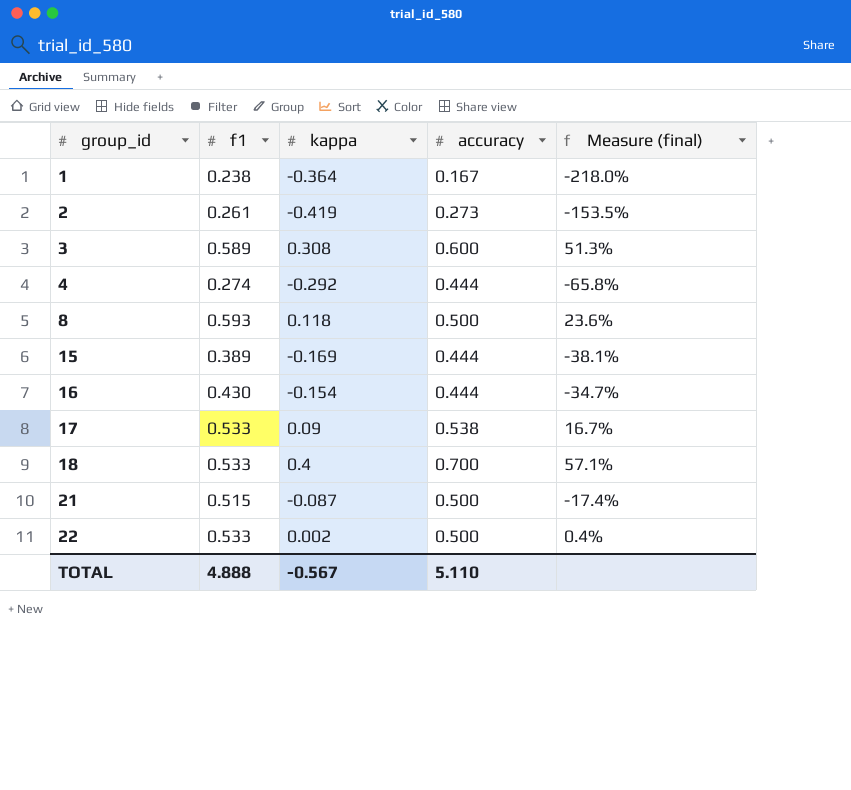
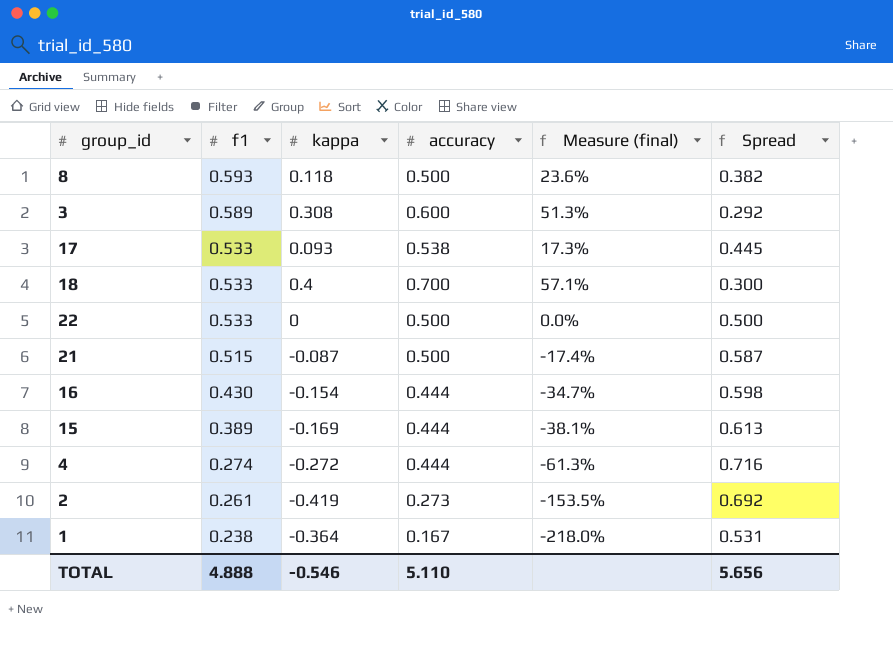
row order: group_id ascending -> f1 descending
column Spread | formula: none -> [accuracy] - [kappa]
17 | kappa: 0.09 -> 0.093
17 | Measure (final): 16.7% -> 17.3%
22 | kappa: 0.002 -> 0
22 | Measure (final): 0.4% -> 0.0%
4 | kappa: -0.292 -> -0.272
4 | Measure (final): -65.8% -> -61.3%
TOTAL | kappa: -0.567 -> -0.546

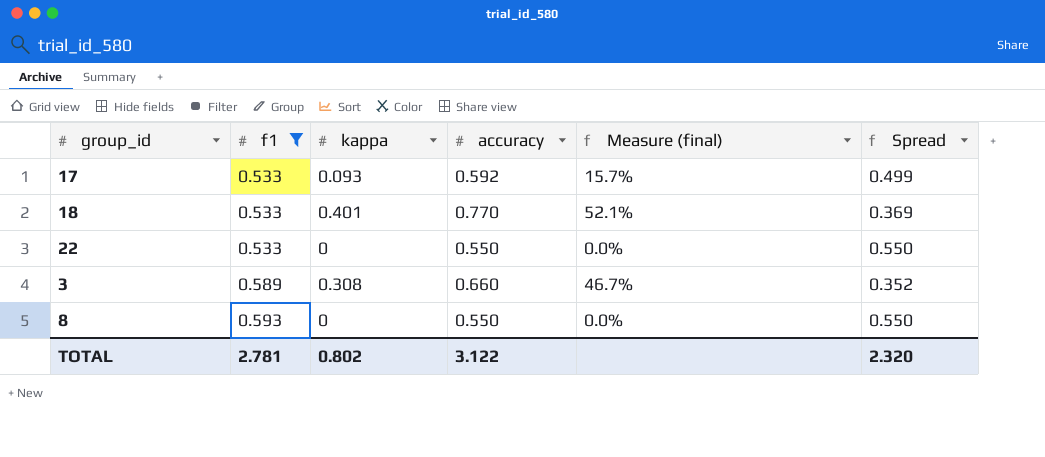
filter: none -> f1 >= 0.533
row order: f1 descending -> f1 ascending
17 | accuracy: 0.538 -> 0.592
17 | Measure (final): 17.3% -> 15.7%
17 | Spread: 0.445 -> 0.499
18 | kappa: 0.4 -> 0.401
18 | accuracy: 0.700 -> 0.770
18 | Measure (final): 57.1% -> 52.1%
18 | Spread: 0.300 -> 0.369
22 | accuracy: 0.500 -> 0.550
22 | Spread: 0.500 -> 0.550
3 | accuracy: 0.600 -> 0.660
3 | Measure (final): 51.3% -> 46.7%
3 | Spread: 0.292 -> 0.352
8 | kappa: 0.118 -> 0
8 | accuracy: 0.500 -> 0.550
8 | Measure (final): 23.6% -> 0.0%
8 | Spread: 0.382 -> 0.550
TOTAL | f1: 4.888 -> 2.781
TOTAL | kappa: -0.546 -> 0.802
TOTAL | accuracy: 5.110 -> 3.122
TOTAL | Spread: 5.656 -> 2.320

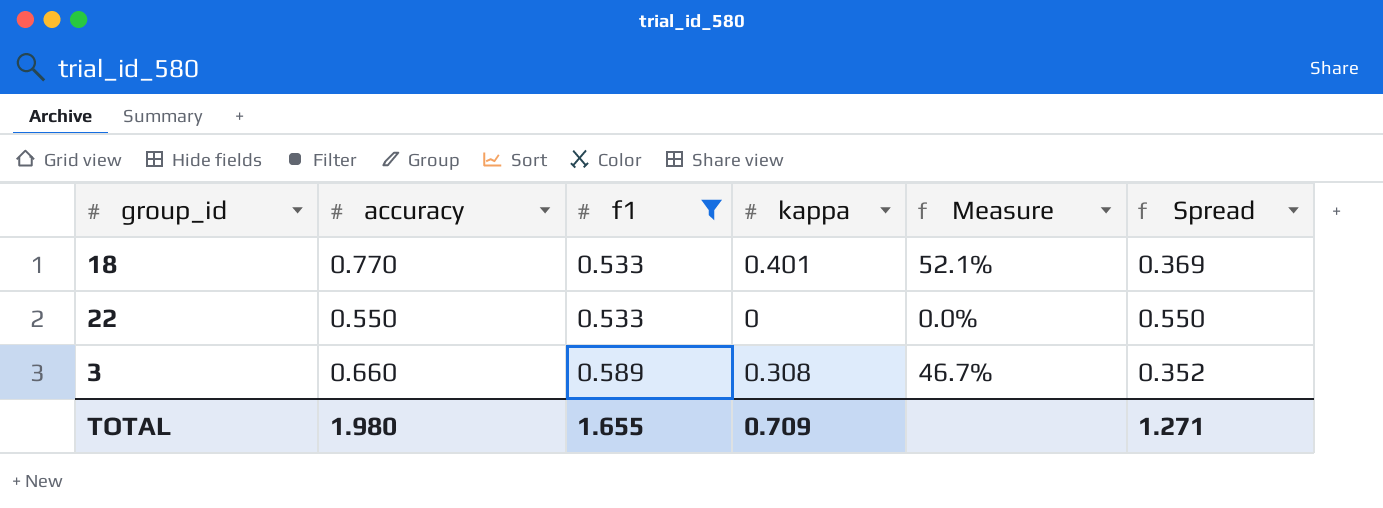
column accuracy | position: 4 -> 2
column name: Measure (final) -> Measure
row 17: 0.533 | 0.093 | 0.592 | 15.7% | 0.499 -> none
row 8: 0.593 | 0 | 0.550 | 0.0% | 0.550 -> none
TOTAL | accuracy: 3.122 -> 1.980
TOTAL | f1: 2.781 -> 1.655
TOTAL | kappa: 0.802 -> 0.709
TOTAL | Spread: 2.320 -> 1.271

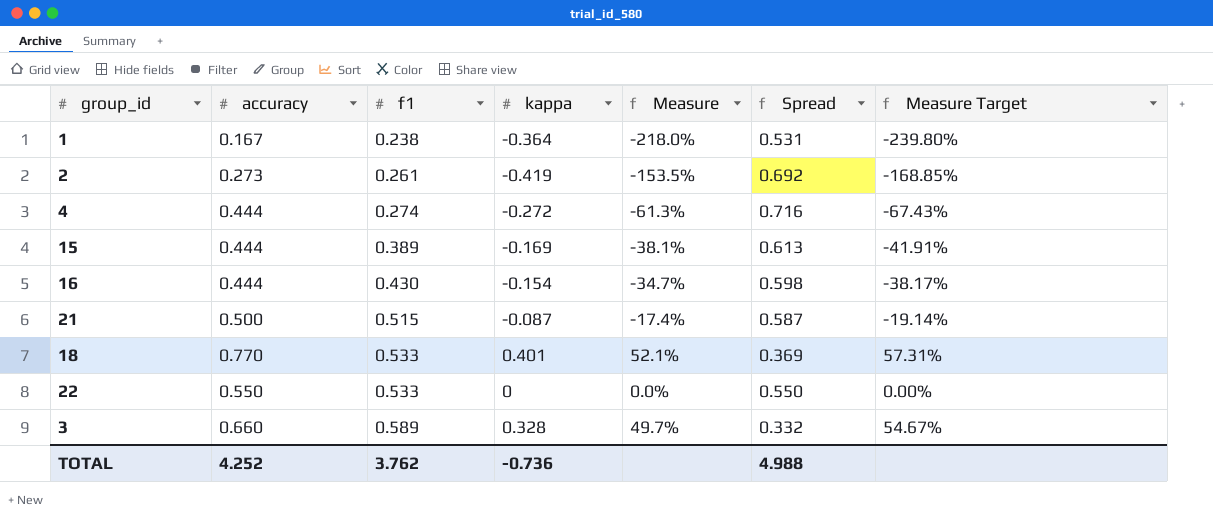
filter: f1 >= 0.533 -> none
column Measure Target | formula: none -> [Measure] * 1.1
3 | kappa: 0.308 -> 0.328
3 | Measure: 46.7% -> 49.7%
3 | Spread: 0.352 -> 0.332
TOTAL | accuracy: 1.980 -> 4.252
TOTAL | f1: 1.655 -> 3.762
TOTAL | kappa: 0.709 -> -0.736
TOTAL | Spread: 1.271 -> 4.988

